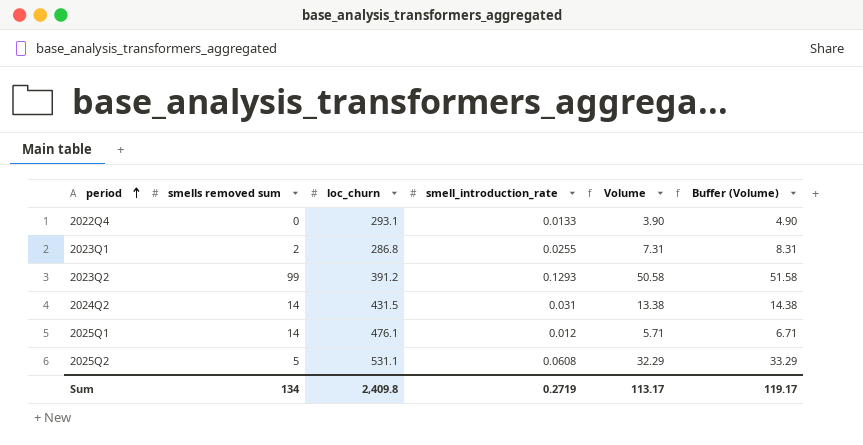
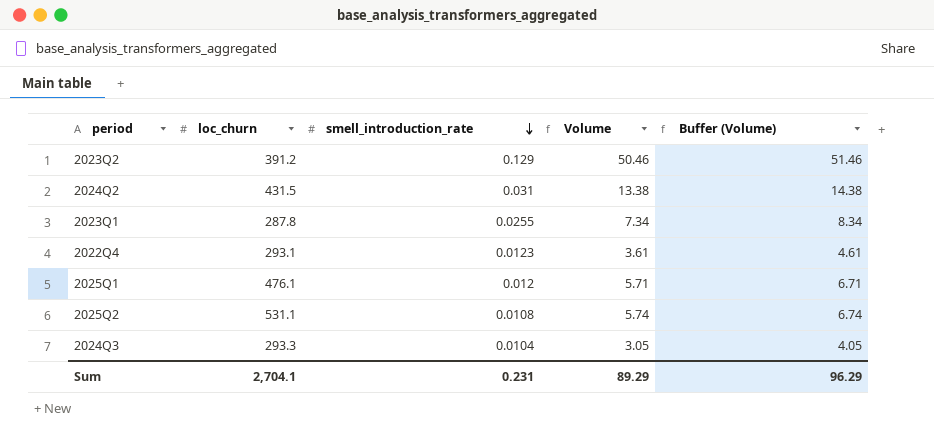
row order: period ascending -> smell_introduction_rate descending
column smells removed sum | position: 2 -> none
2023Q2 | smell_introduction_rate: 0.1293 -> 0.129
2023Q2 | Volume: 50.58 -> 50.46
2023Q2 | Buffer (Volume): 51.58 -> 51.46
2023Q1 | loc_churn: 286.8 -> 287.8
2023Q1 | Volume: 7.31 -> 7.34
2023Q1 | Buffer (Volume): 8.31 -> 8.34
2022Q4 | smell_introduction_rate: 0.0133 -> 0.0123
2022Q4 | Volume: 3.90 -> 3.61
2022Q4 | Buffer (Volume): 4.90 -> 4.61
2025Q2 | smell_introduction_rate: 0.0608 -> 0.0108
2025Q2 | Volume: 32.29 -> 5.74
2025Q2 | Buffer (Volume): 33.29 -> 6.74
row 2024Q3: none -> 293.3 | 0.0104 | 3.05 | 4.05
Sum | loc_churn: 2,409.8 -> 2,704.1
Sum | smell_introduction_rate: 0.2719 -> 0.231
Sum | Volume: 113.17 -> 89.29
Sum | Buffer (Volume): 119.17 -> 96.29

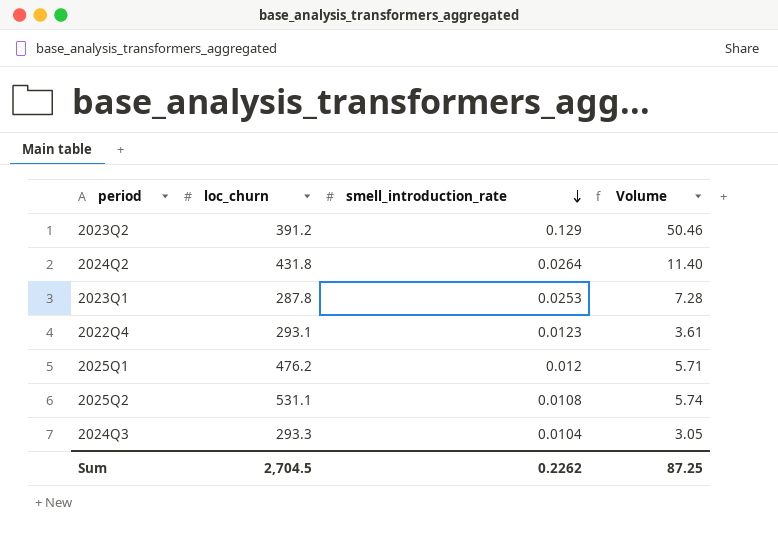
column Buffer (Volume) | formula: [Volume] + 1 -> none
2024Q2 | loc_churn: 431.5 -> 431.8
2024Q2 | smell_introduction_rate: 0.031 -> 0.0264
2024Q2 | Volume: 13.38 -> 11.40
2023Q1 | smell_introduction_rate: 0.0255 -> 0.0253
2023Q1 | Volume: 7.34 -> 7.28
2025Q1 | loc_churn: 476.1 -> 476.2
Sum | loc_churn: 2,704.1 -> 2,704.5
Sum | smell_introduction_rate: 0.231 -> 0.2262
Sum | Volume: 89.29 -> 87.25

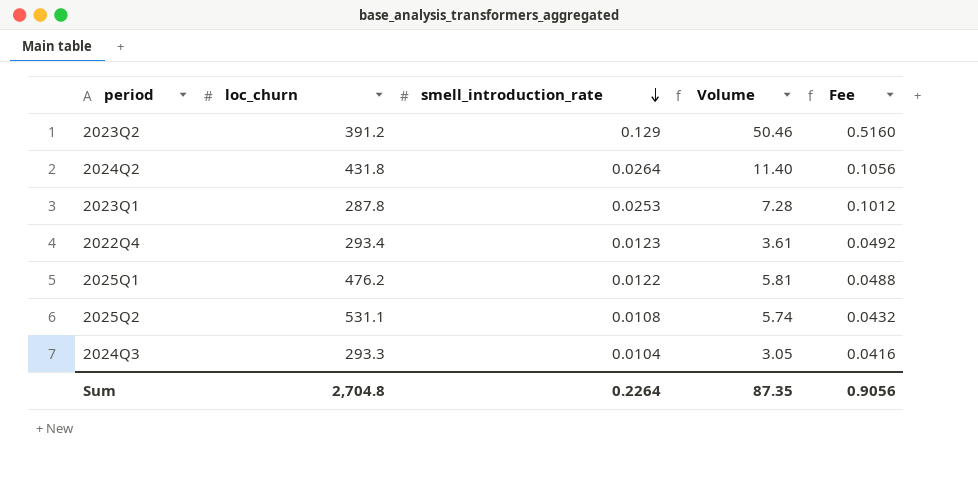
column Fee | formula: none -> [smell_introduction_rate] * 4
2022Q4 | loc_churn: 293.1 -> 293.4
2025Q1 | smell_introduction_rate: 0.012 -> 0.0122
2025Q1 | Volume: 5.71 -> 5.81
Sum | loc_churn: 2,704.5 -> 2,704.8
Sum | smell_introduction_rate: 0.2262 -> 0.2264
Sum | Volume: 87.25 -> 87.35

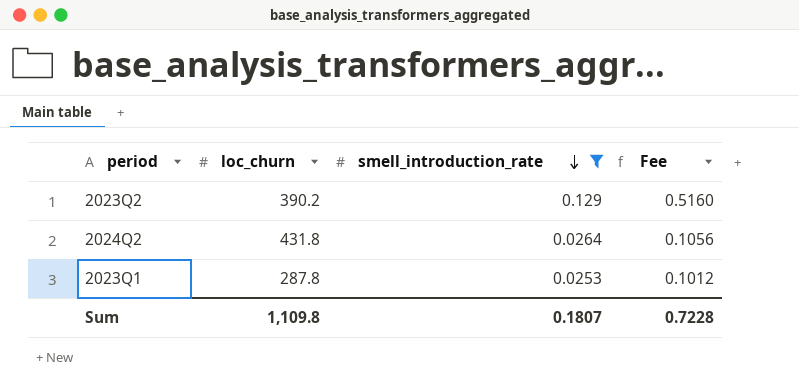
filter: none -> smell_introduction_rate >= 0.0253
column Volume | formula: [loc_churn] * [smell_introduction_rate] -> none
2023Q2 | loc_churn: 391.2 -> 390.2
Sum | loc_churn: 2,704.8 -> 1,109.8
Sum | smell_introduction_rate: 0.2264 -> 0.1807
Sum | Fee: 0.9056 -> 0.7228

